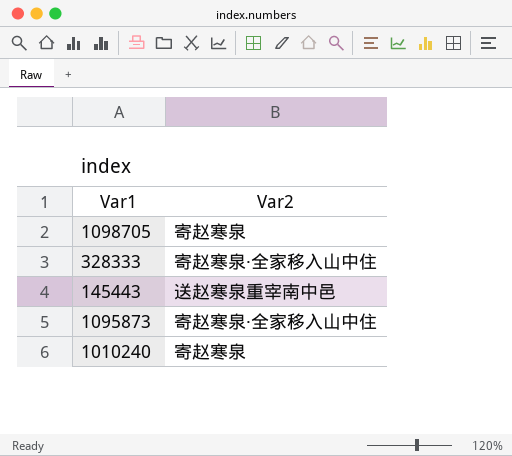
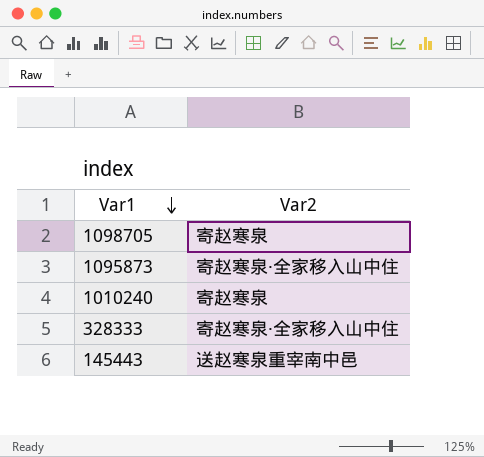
row order: none -> Var1 descending

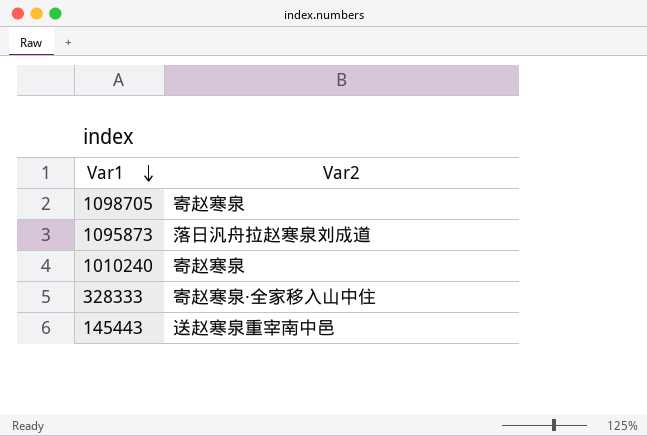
1095873 | Var2: 寄赵寒泉·全家移入山中住 -> 落日汎舟拉赵寒泉刘成道

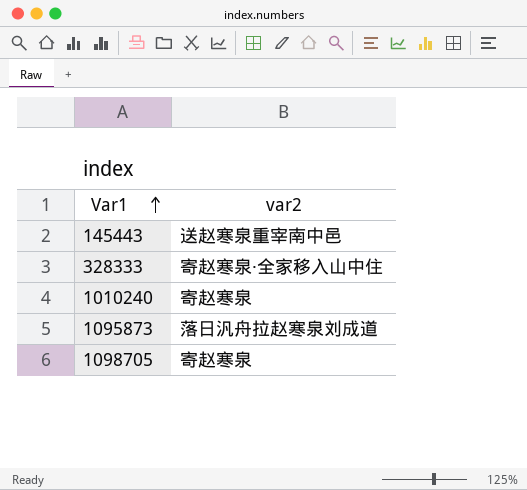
row order: Var1 descending -> Var1 ascending
column name: Var2 -> var2

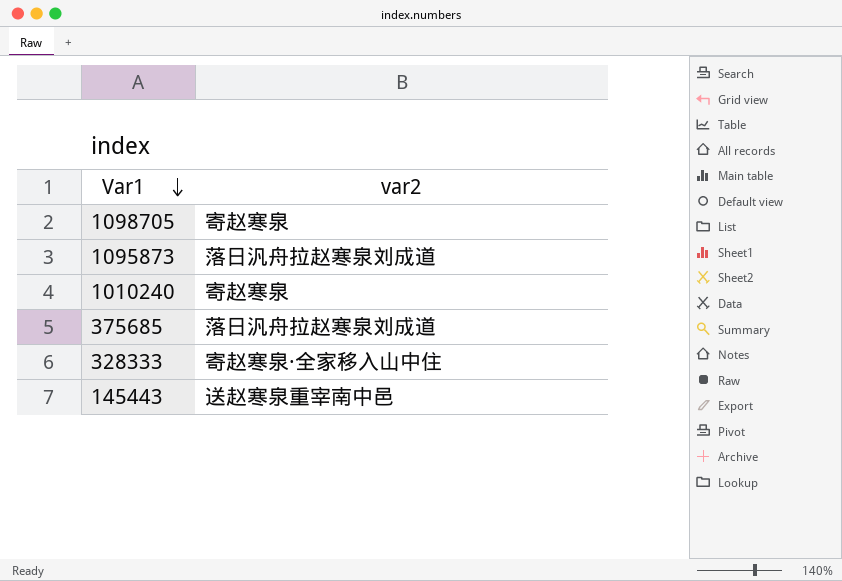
row order: Var1 ascending -> Var1 descending
row 375685: none -> 落日汎舟拉赵寒泉刘成道

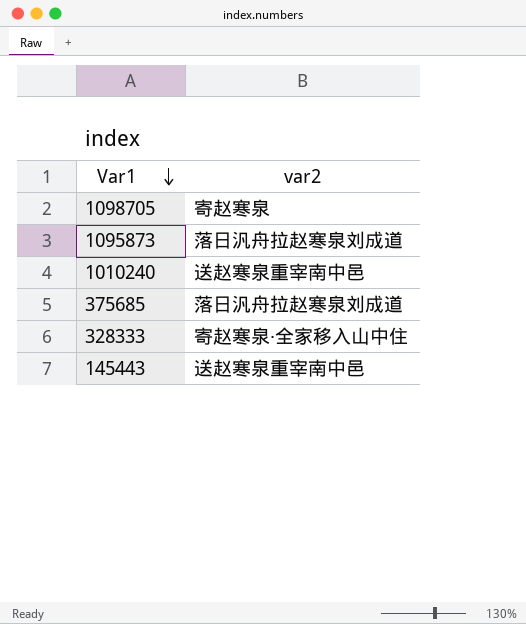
1010240 | var2: 寄赵寒泉 -> 送赵寒泉重宰南中邑

